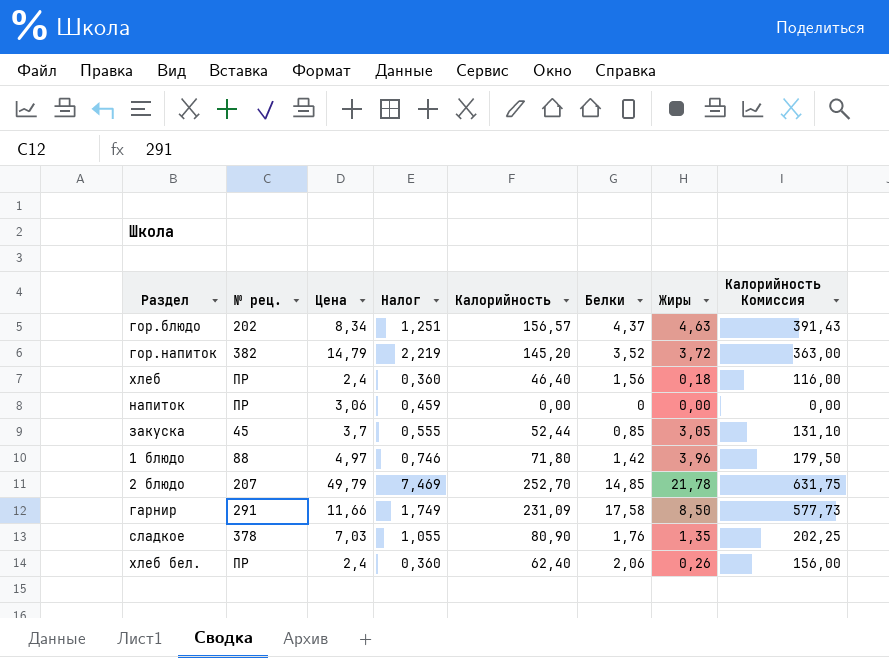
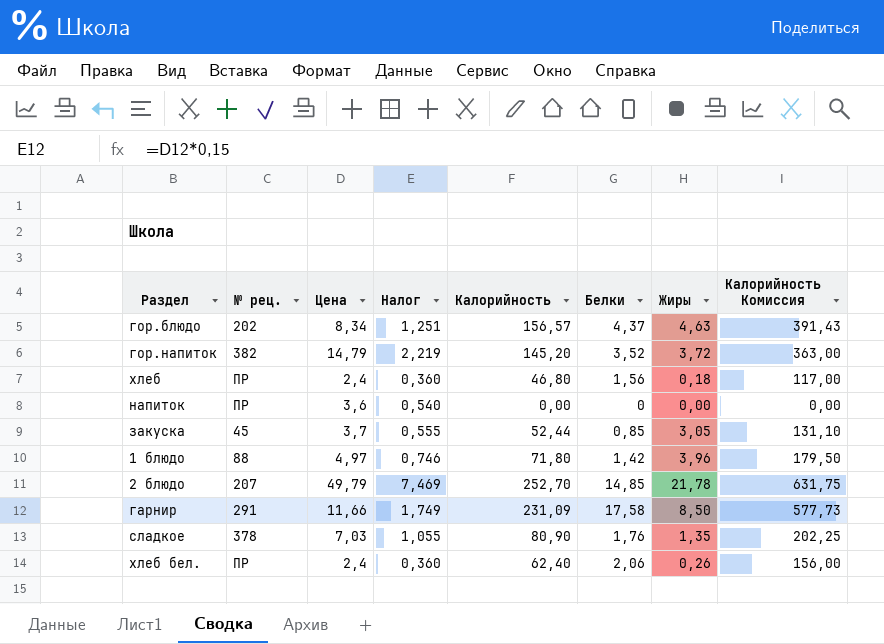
хлеб | Калорийность: 46,40 -> 46,80
хлеб | Калорийность Комиссия: 116,00 -> 117,00
напиток | Цена: 3,06 -> 3,6
напиток | Налог: 0,459 -> 0,540

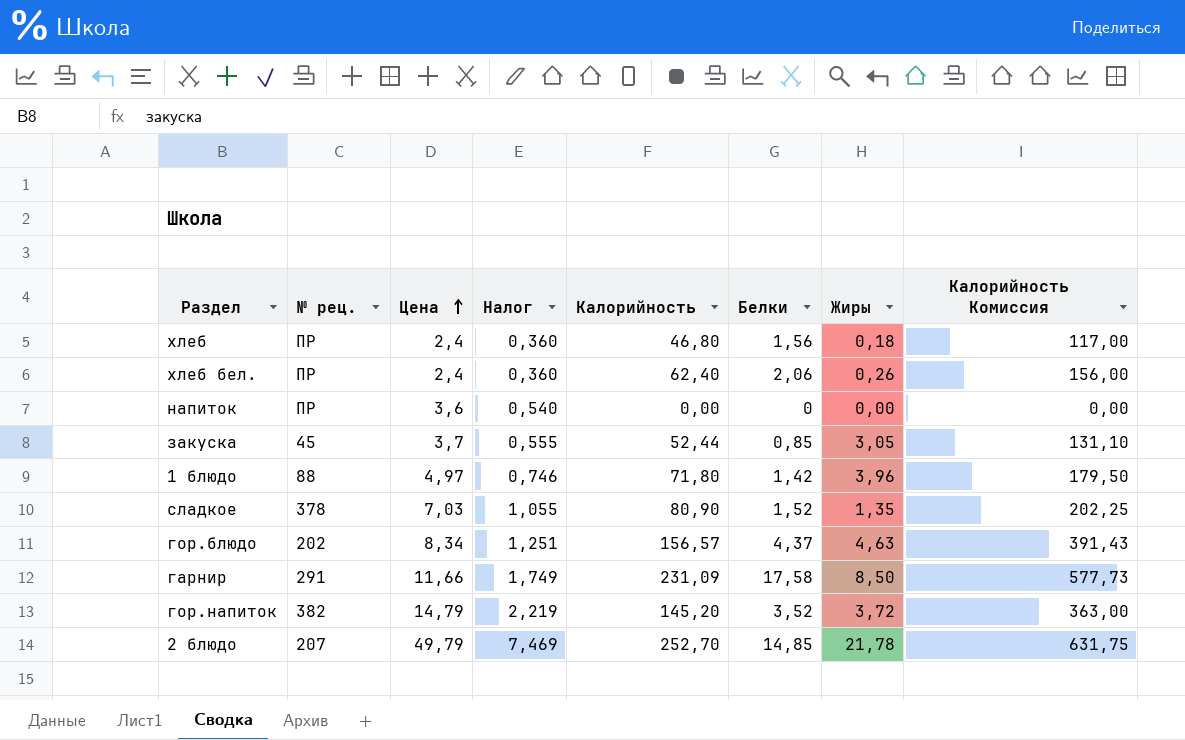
row order: none -> Цена ascending
сладкое | Белки: 1,76 -> 1,52

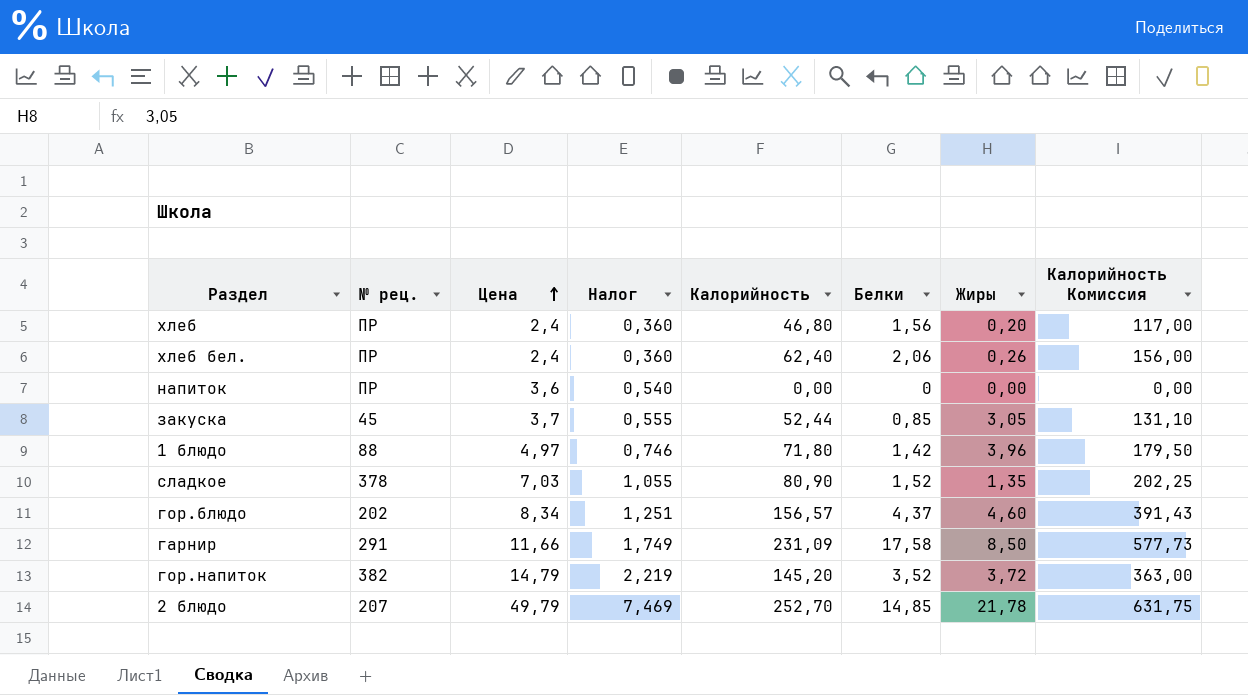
хлеб | Жиры: 0,18 -> 0,20
гор.блюдо | Жиры: 4,63 -> 4,60

